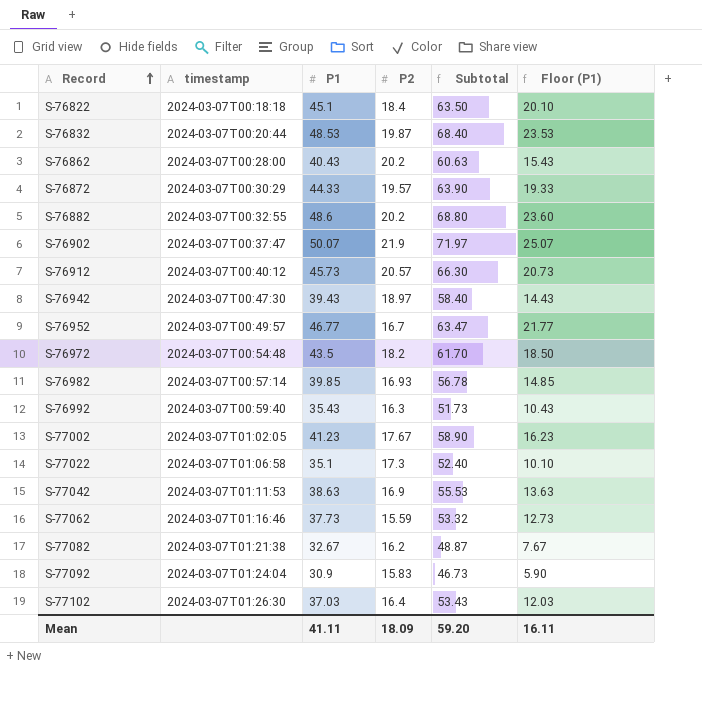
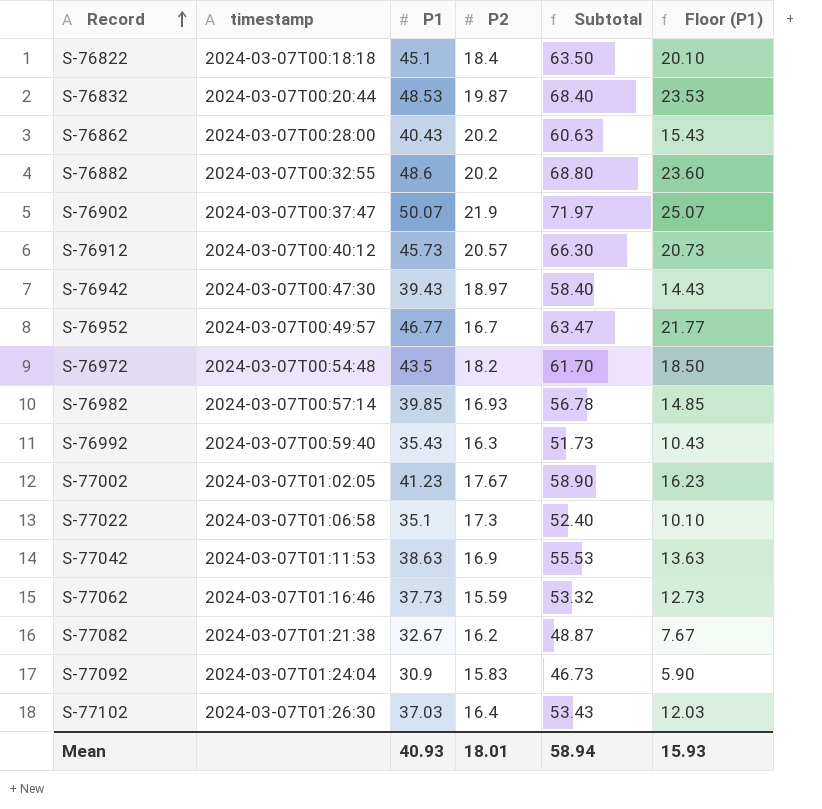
row S-76872: 2024-03-07T00:30:29 | 44.33 | 19.57 | 63.90 | 19.33 -> none
Mean | P1: 41.11 -> 40.93
Mean | P2: 18.09 -> 18.01
Mean | Subtotal: 59.20 -> 58.94
Mean | Floor (P1): 16.11 -> 15.93

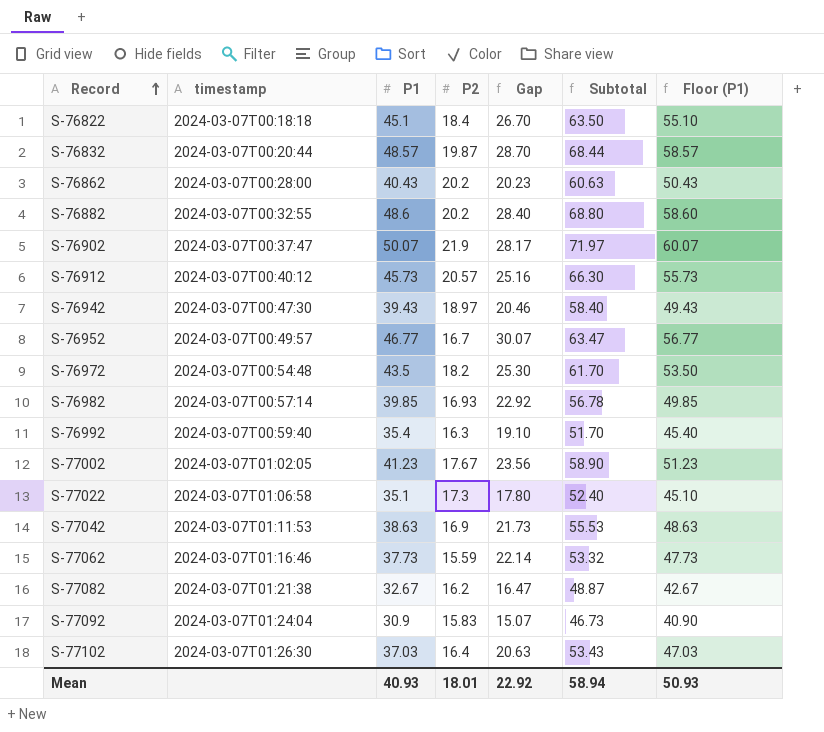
column Gap | formula: none -> [P1] - [P2]
column Floor (P1) | formula: [P1] - 25 -> [P1] + 10
S-76832 | P1: 48.53 -> 48.57
S-76832 | Subtotal: 68.40 -> 68.44
S-76992 | P1: 35.43 -> 35.4
S-76992 | Subtotal: 51.73 -> 51.70
Mean | Floor (P1): 15.93 -> 50.93

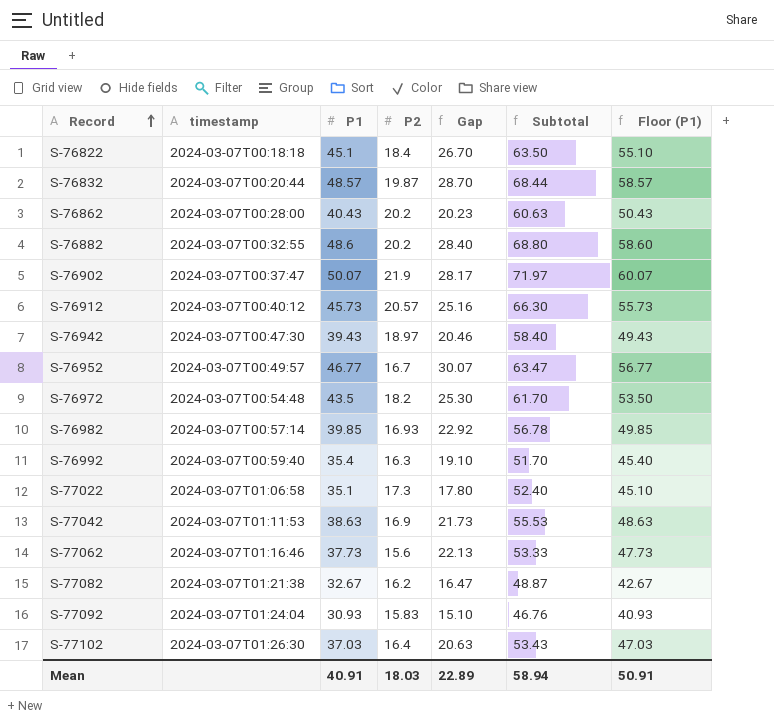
row S-77002: 2024-03-07T01:02:05 | 41.23 | 17.67 | 23.56 | 58.90 | 51.23 -> none
S-77062 | P2: 15.59 -> 15.6
S-77062 | Gap: 22.14 -> 22.13
S-77062 | Subtotal: 53.32 -> 53.33
S-77092 | P1: 30.9 -> 30.93
S-77092 | Gap: 15.07 -> 15.10
S-77092 | Subtotal: 46.73 -> 46.76
S-77092 | Floor (P1): 40.90 -> 40.93
Mean | P1: 40.93 -> 40.91
Mean | P2: 18.01 -> 18.03
Mean | Gap: 22.92 -> 22.89
Mean | Floor (P1): 50.93 -> 50.91

